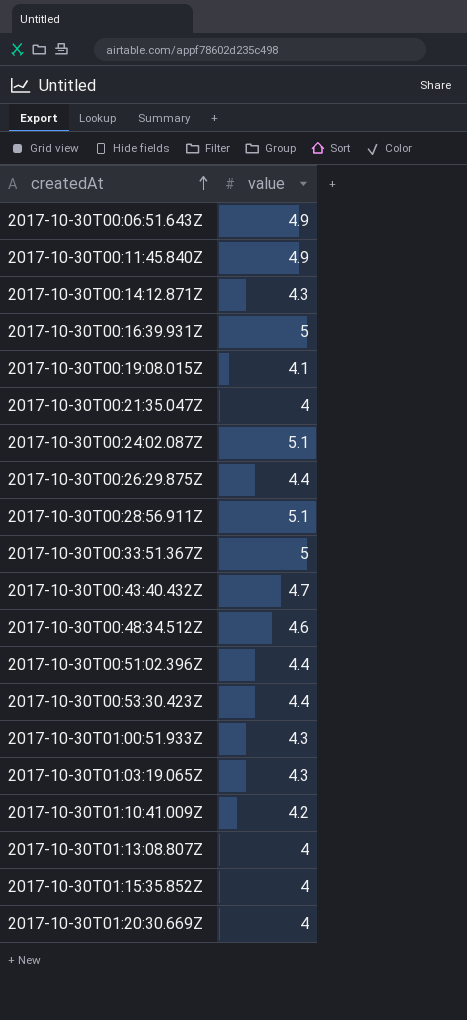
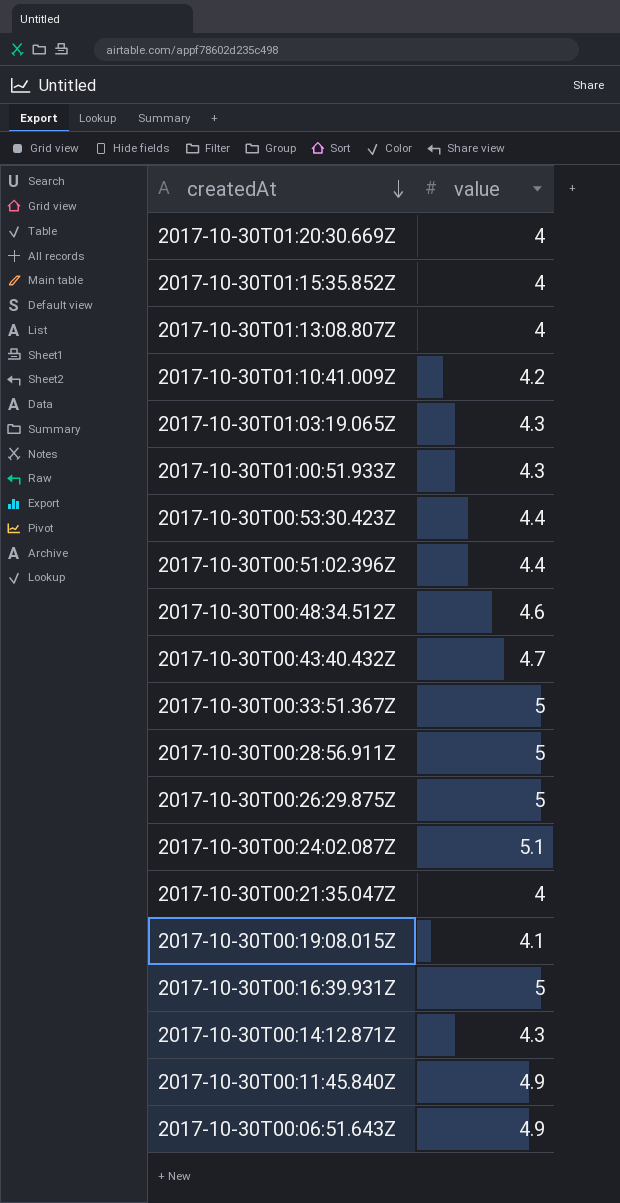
row order: createdAt ascending -> createdAt descending
2017-10-30T00:28:56.911Z | value: 5.1 -> 5
2017-10-30T00:26:29.875Z | value: 4.4 -> 5

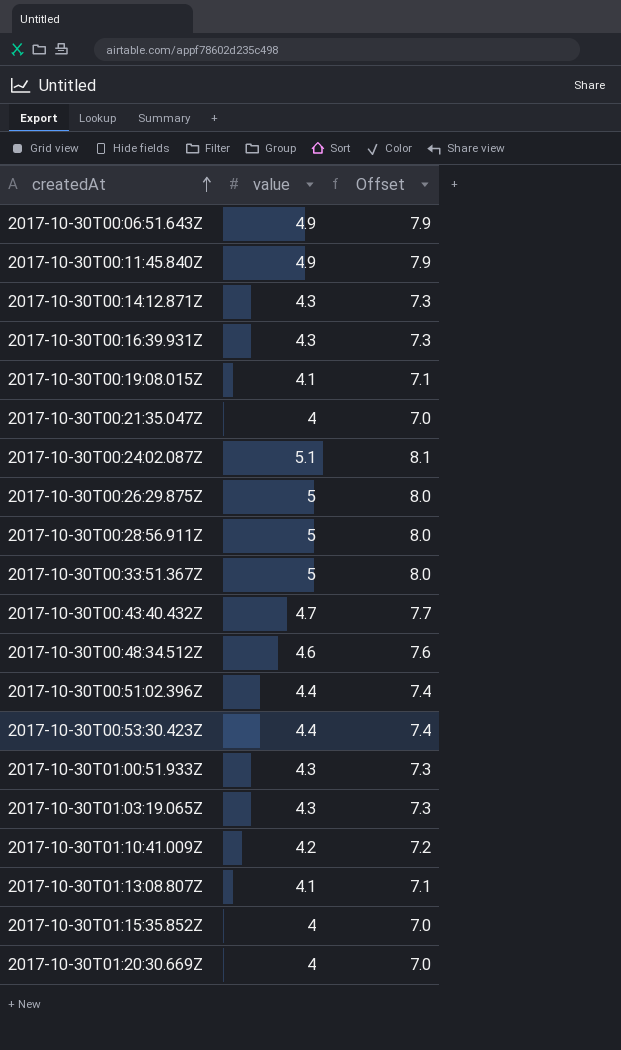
row order: createdAt descending -> createdAt ascending
column Offset | formula: none -> [value] + 3
2017-10-30T00:16:39.931Z | value: 5 -> 4.3
2017-10-30T01:13:08.807Z | value: 4 -> 4.1

